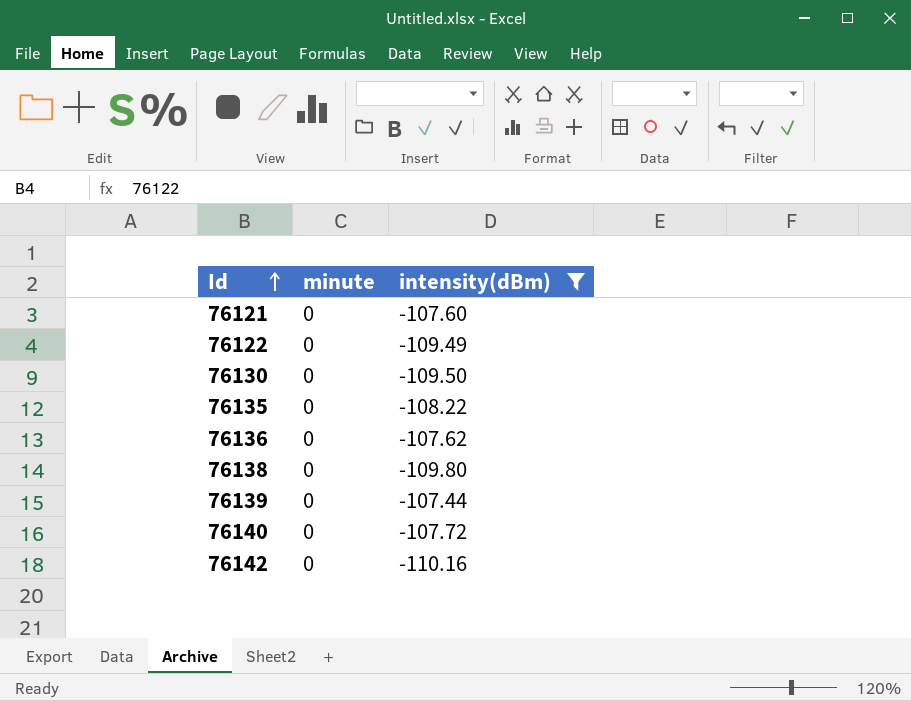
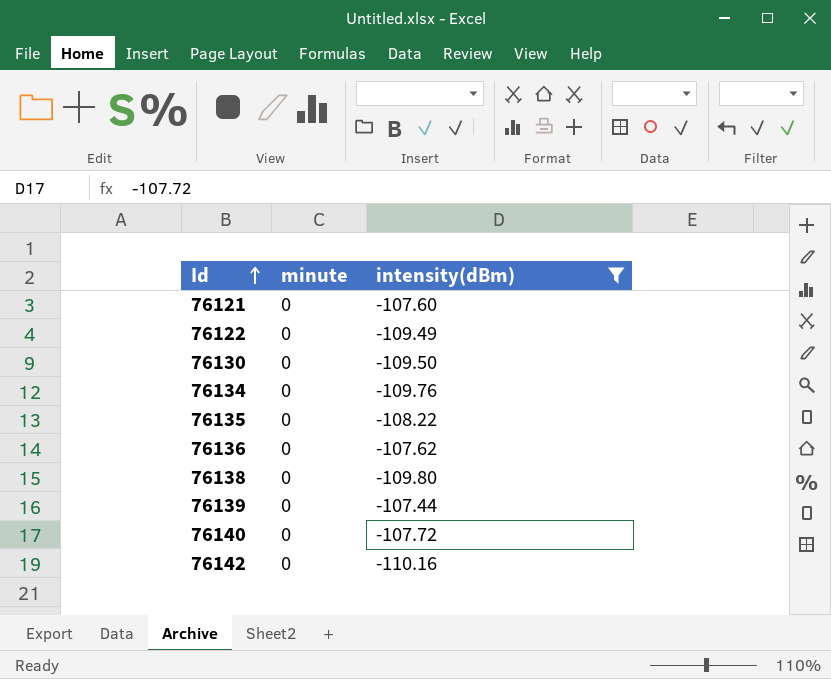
row 76134: none -> 0 | -109.76

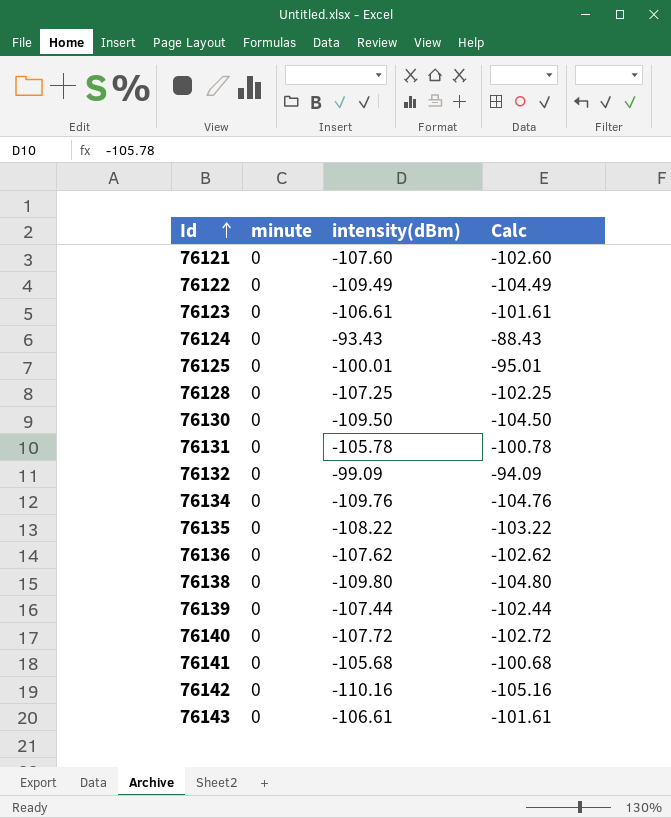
filter: intensity(dBm) <= -107.44 -> none
column Calc | formula: none -> [intensity(dBm)] + 5

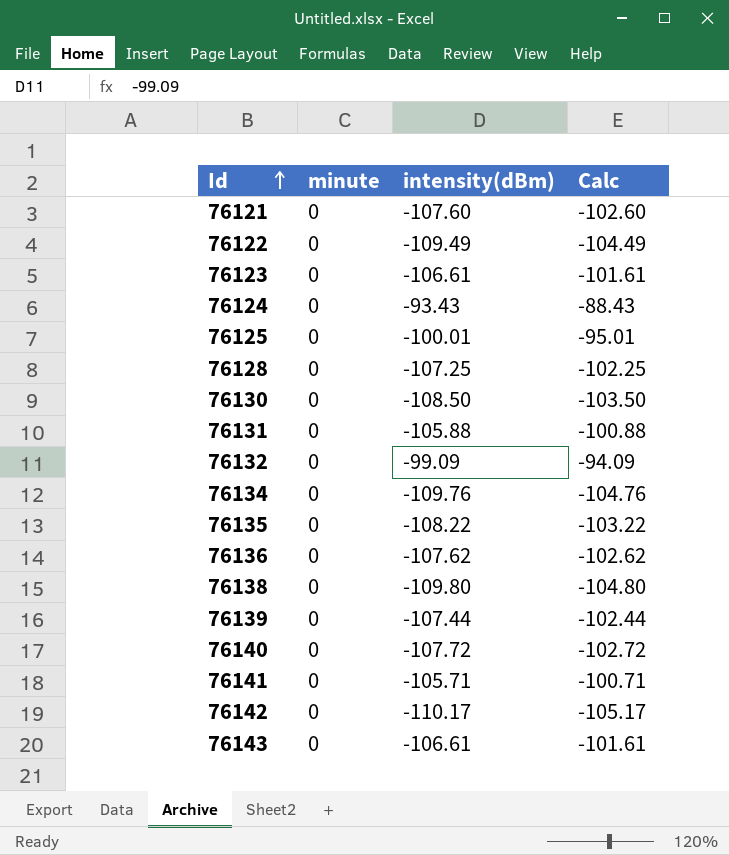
76130 | intensity(dBm): -109.50 -> -108.50
76130 | Calc: -104.50 -> -103.50
76131 | intensity(dBm): -105.78 -> -105.88
76131 | Calc: -100.78 -> -100.88
76141 | intensity(dBm): -105.68 -> -105.71
76141 | Calc: -100.68 -> -100.71
76142 | intensity(dBm): -110.16 -> -110.17
76142 | Calc: -105.16 -> -105.17

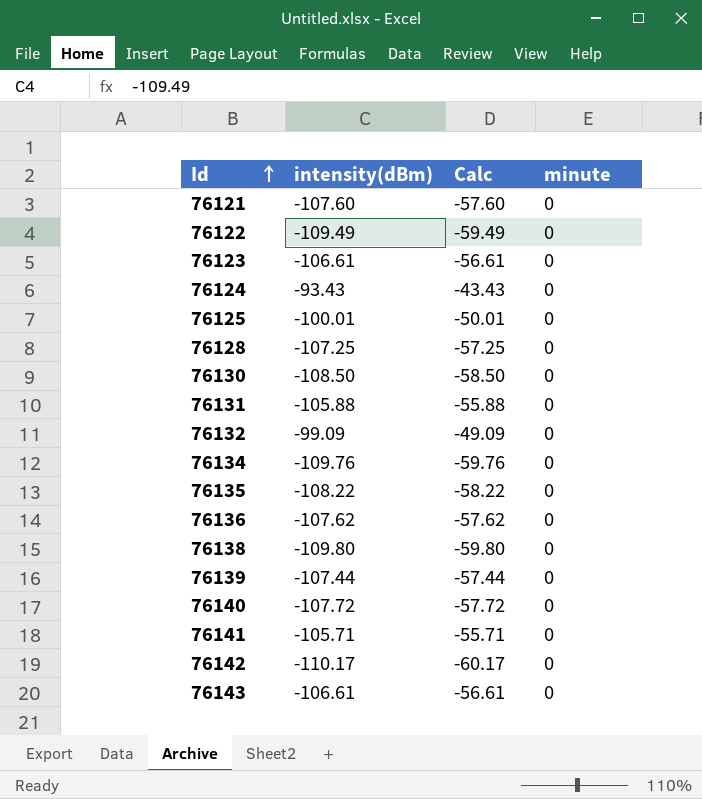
column Calc | formula: [intensity(dBm)] + 5 -> [intensity(dBm)] + 50
column minute | position: 2 -> 4

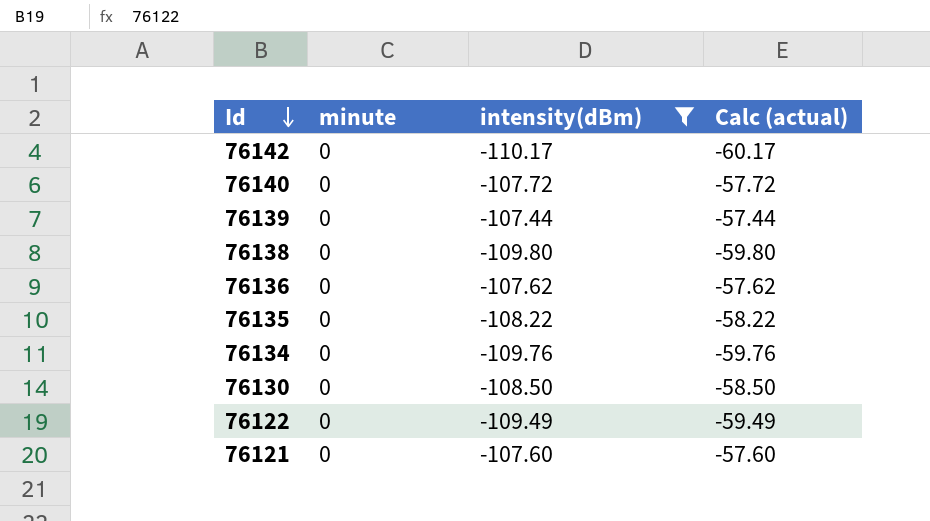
filter: none -> intensity(dBm) <= -107.44
row order: Id ascending -> Id descending
column minute | position: 4 -> 2
column name: Calc -> Calc (actual)

